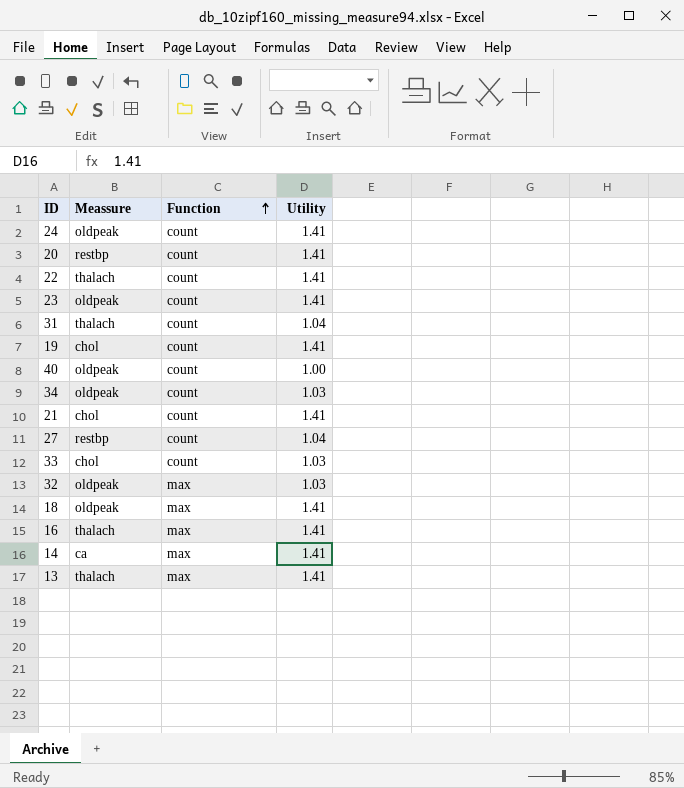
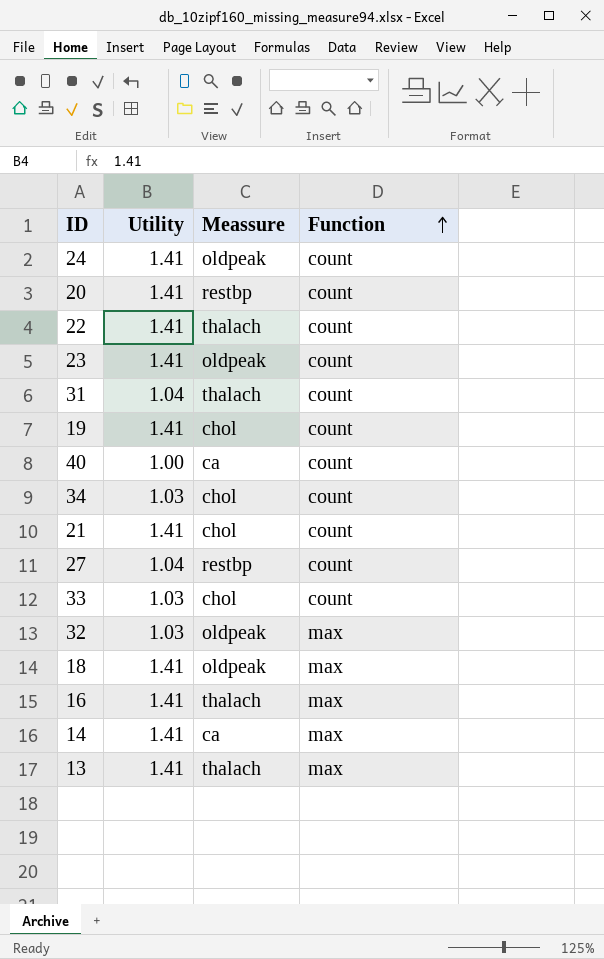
column Utility | position: 4 -> 2
40 | Meassure: oldpeak -> ca
34 | Meassure: oldpeak -> chol

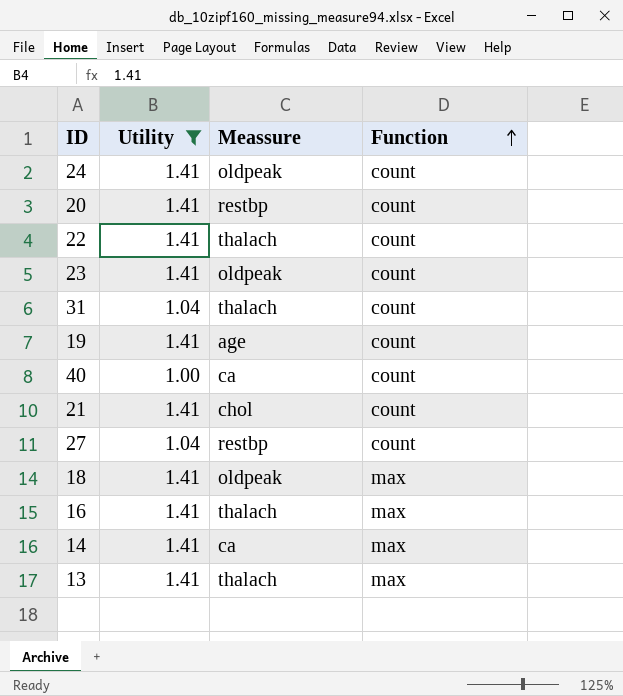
filter: none -> Utility != 1.03
19 | Meassure: chol -> age

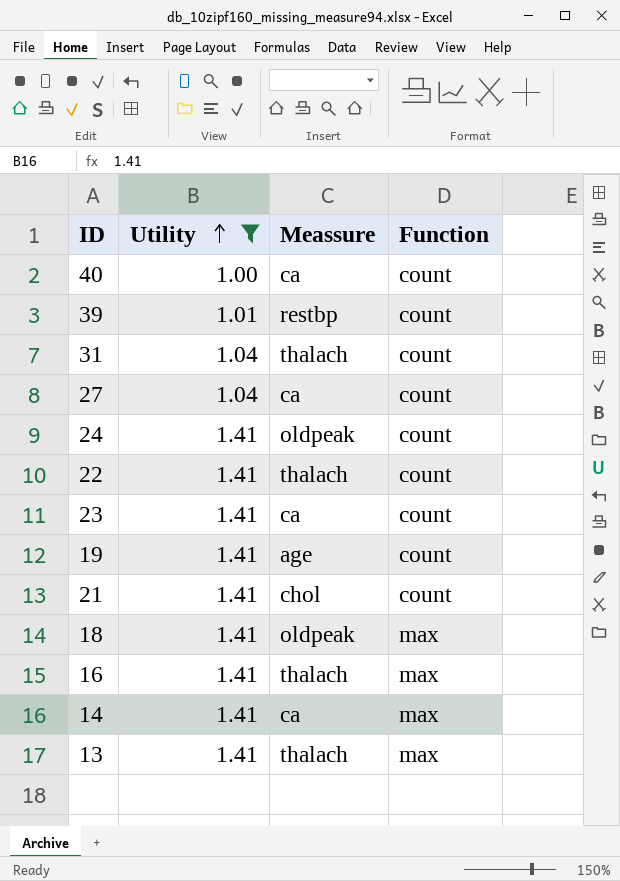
row order: Function ascending -> Utility ascending
row 20: 1.41 | restbp | count -> none
row 39: none -> 1.01 | restbp | count
27 | Meassure: restbp -> ca
23 | Meassure: oldpeak -> ca

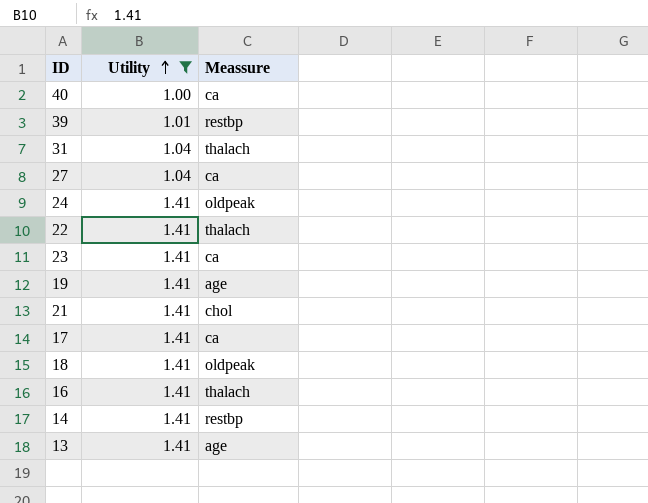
column Function | position: 4 -> none
row 17: none -> 1.41 | ca
14 | Meassure: ca -> restbp
13 | Meassure: thalach -> age

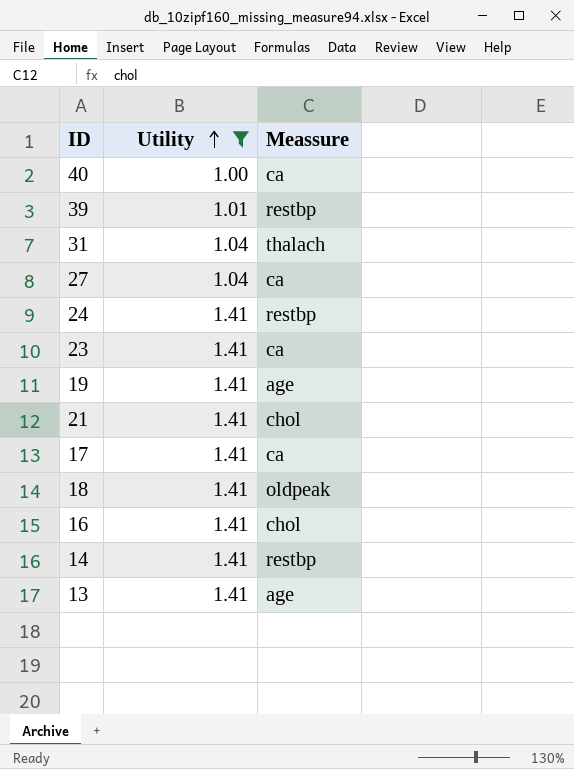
row 22: 1.41 | thalach -> none
24 | Meassure: oldpeak -> restbp
16 | Meassure: thalach -> chol

